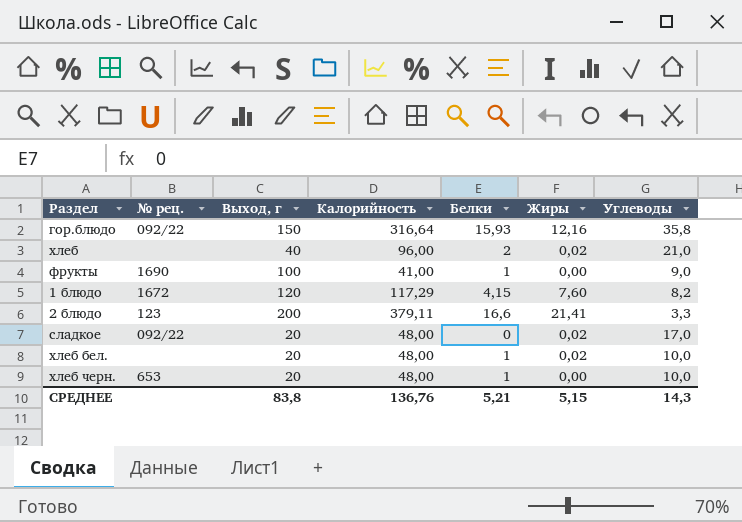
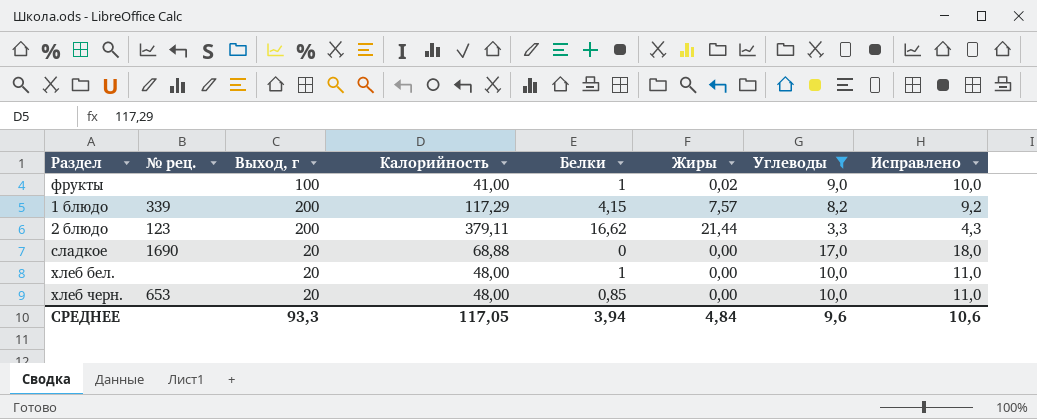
filter: none -> Углеводы <= 17,0
column Исправлено | formula: none -> [Углеводы] + 1
фрукты | № рец.: 1690 -> none
фрукты | Жиры: 0,00 -> 0,02
1 блюдо | № рец.: 1672 -> 339
1 блюдо | Выход, г: 120 -> 200
1 блюдо | Жиры: 7,60 -> 7,57
2 блюдо | Белки: 16,6 -> 16,62
2 блюдо | Жиры: 21,41 -> 21,44
сладкое | № рец.: 092/22 -> 1690
сладкое | Калорийность: 48,00 -> 68,88
сладкое | Жиры: 0,02 -> 0,00
хлеб бел. | Жиры: 0,02 -> 0,00
хлеб черн. | Белки: 1 -> 0,85
СРЕДНЕЕ | Выход, г: 83,8 -> 93,3
СРЕДНЕЕ | Калорийность: 136,76 -> 117,05
СРЕДНЕЕ | Белки: 5,21 -> 3,94
СРЕДНЕЕ | Жиры: 5,15 -> 4,84
СРЕДНЕЕ | Углеводы: 14,3 -> 9,6

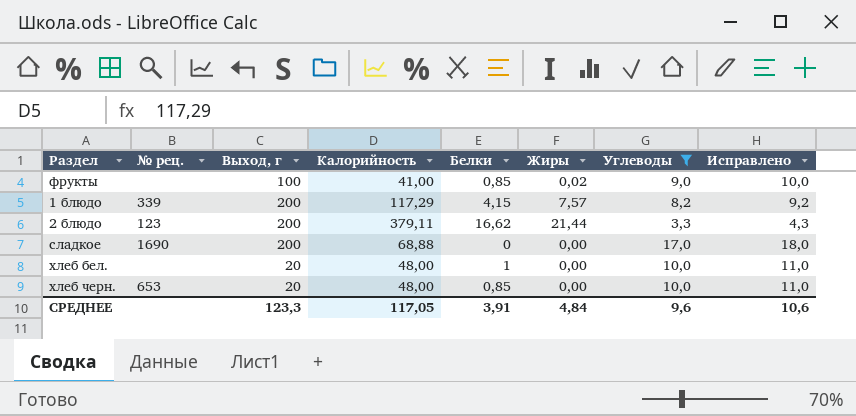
фрукты | Белки: 1 -> 0,85
сладкое | Выход, г: 20 -> 200
СРЕДНЕЕ | Выход, г: 93,3 -> 123,3
СРЕДНЕЕ | Белки: 3,94 -> 3,91

